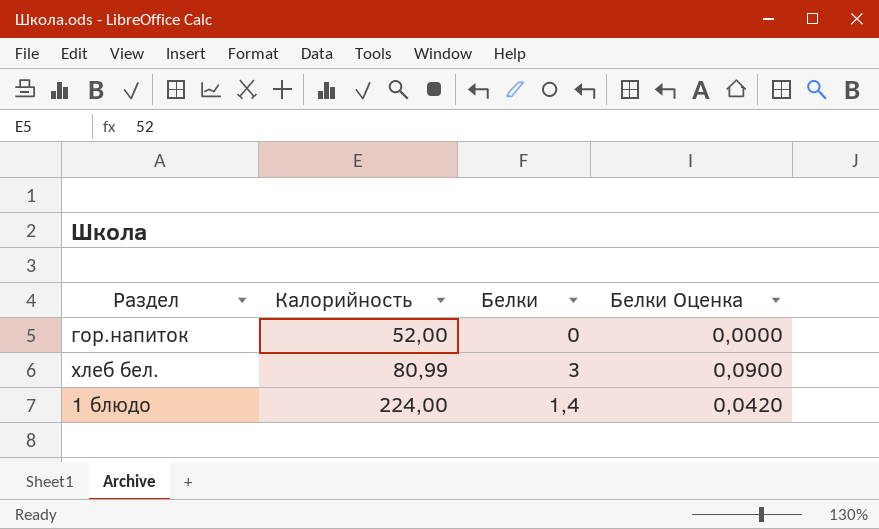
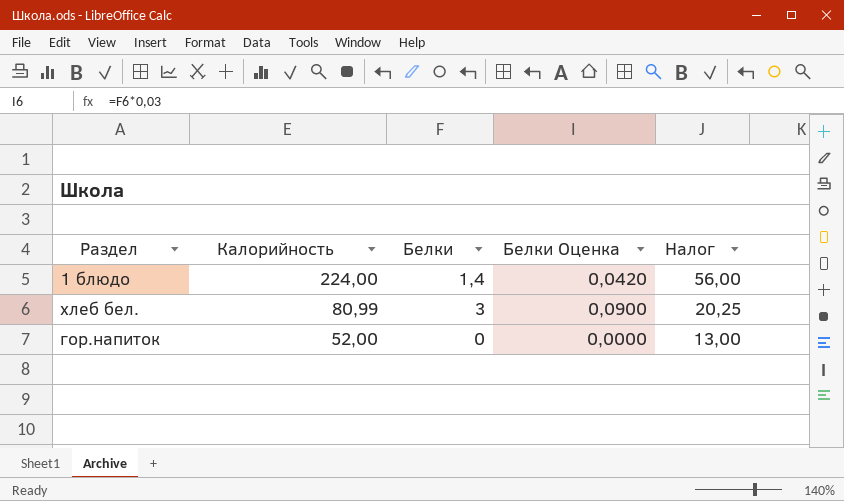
row order: Калорийность ascending -> Калорийность descending
column Налог | formula: none -> [Калорийность] * 0,25

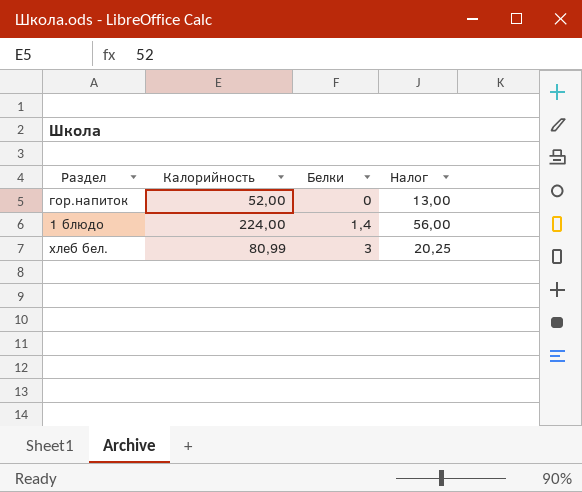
row order: Калорийность descending -> Белки ascending
column Белки Оценка | formula: [Белки] * 0,03 -> none

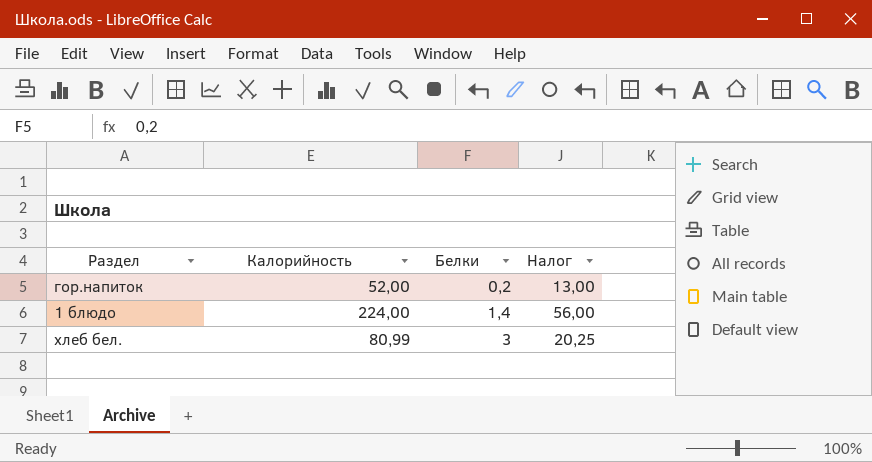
гор.напиток | Белки: 0 -> 0,2

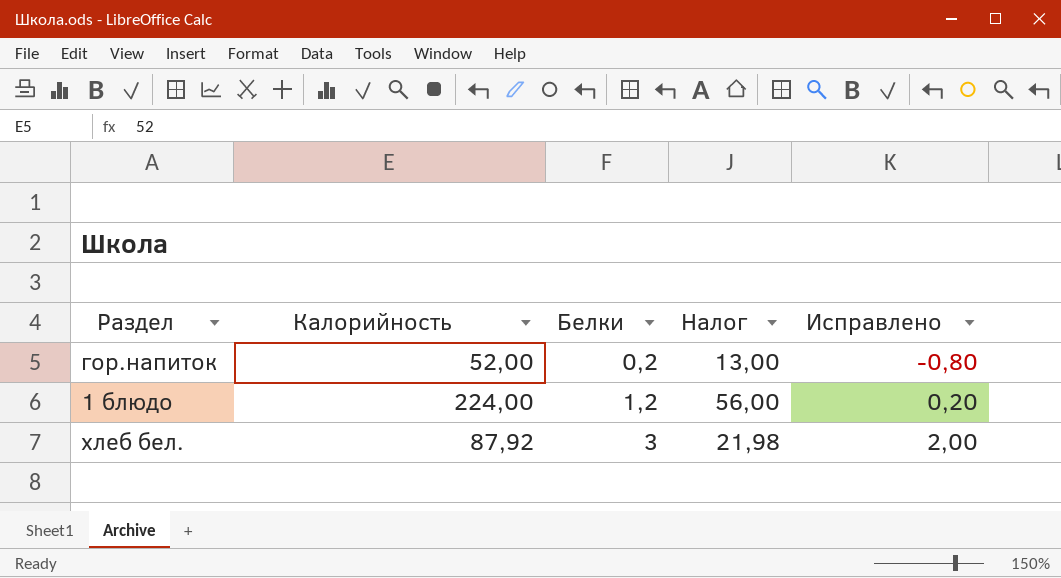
column Исправлено | formula: none -> [Белки] - 1
1 блюдо | Белки: 1,4 -> 1,2
хлеб бел. | Калорийность: 80,99 -> 87,92
хлеб бел. | Налог: 20,25 -> 21,98

